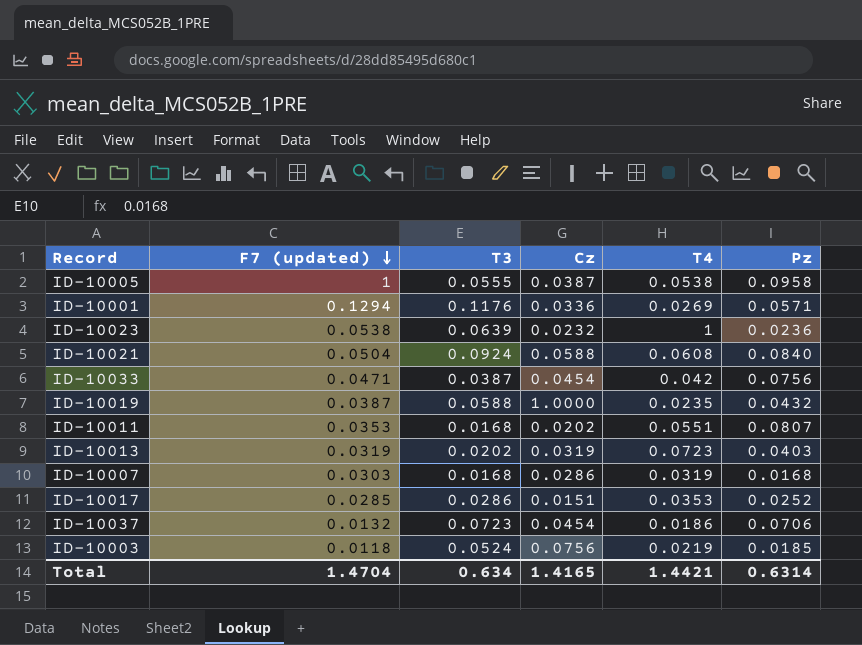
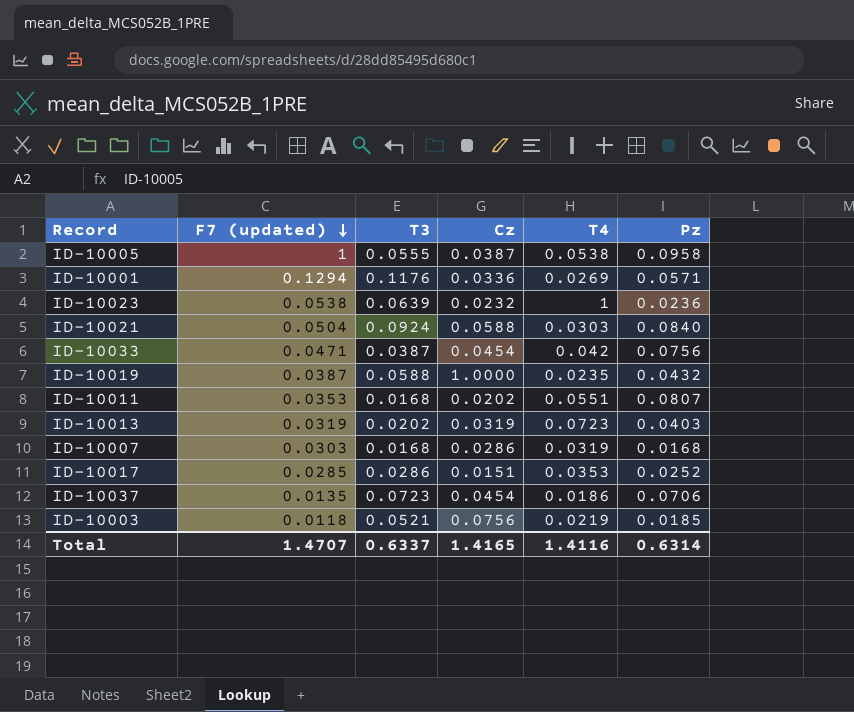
ID-10021 | T4: 0.0608 -> 0.0303
ID-10037 | F7 (updated): 0.0132 -> 0.0135
ID-10003 | T3: 0.0524 -> 0.0521
Total | F7 (updated): 1.4704 -> 1.4707
Total | T3: 0.634 -> 0.6337
Total | T4: 1.4421 -> 1.4116

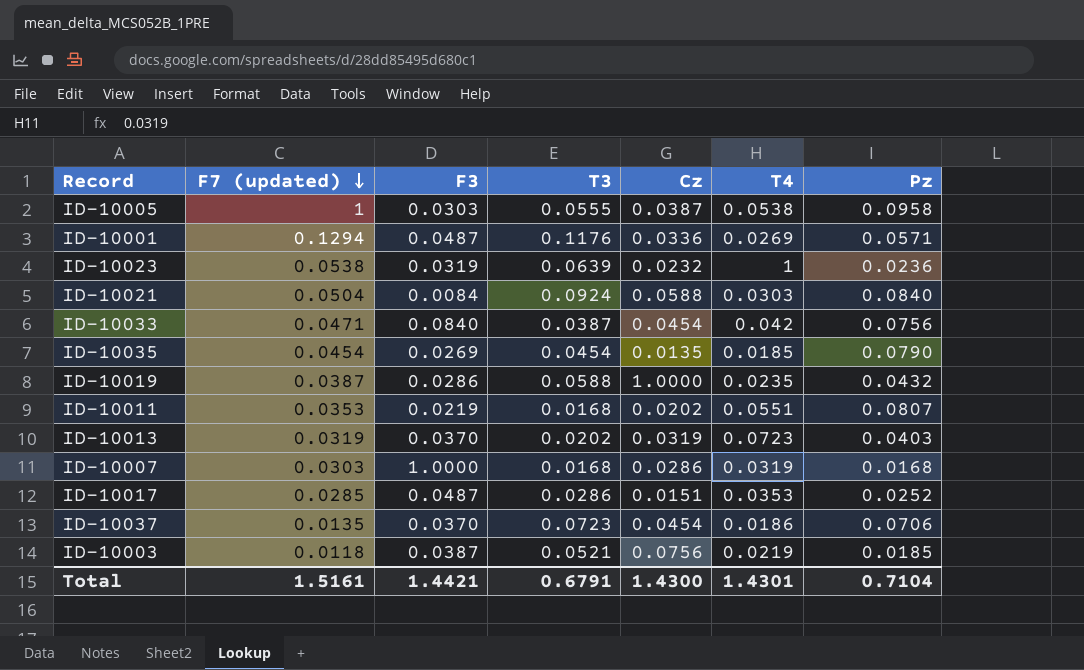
column F3 | position: none -> 3
row ID-10035: none -> 0.0454 | 0.0269 | 0.0454 | 0.0135 | 0.0185 | 0.0790
Total | F7 (updated): 1.4707 -> 1.5161
Total | T3: 0.6337 -> 0.6791
Total | Cz: 1.4165 -> 1.4300
Total | T4: 1.4116 -> 1.4301
Total | Pz: 0.6314 -> 0.7104

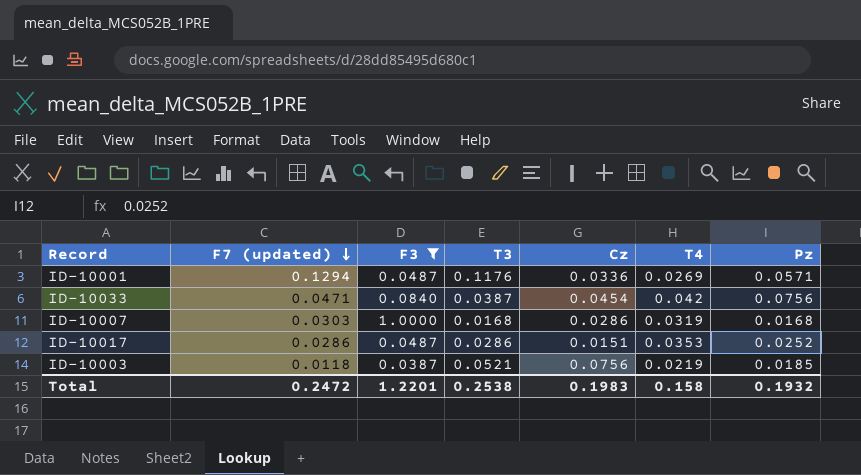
filter: none -> F3 >= 0.0387
ID-10017 | F7 (updated): 0.0285 -> 0.0286
Total | F7 (updated): 1.5161 -> 0.2472
Total | F3: 1.4421 -> 1.2201
Total | T3: 0.6791 -> 0.2538
Total | Cz: 1.4300 -> 0.1983
Total | T4: 1.4301 -> 0.158
Total | Pz: 0.7104 -> 0.1932

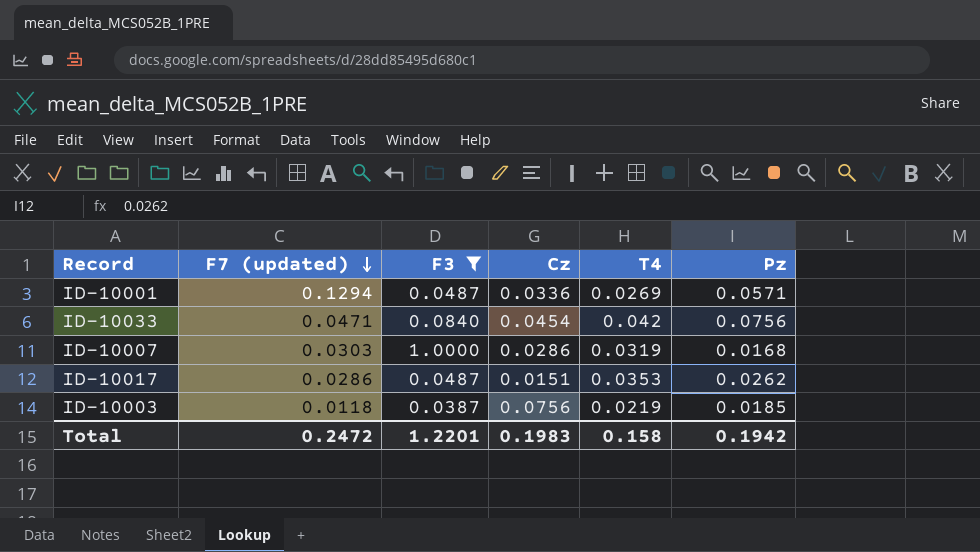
column T3 | position: 4 -> none
ID-10017 | Pz: 0.0252 -> 0.0262
Total | Pz: 0.1932 -> 0.1942

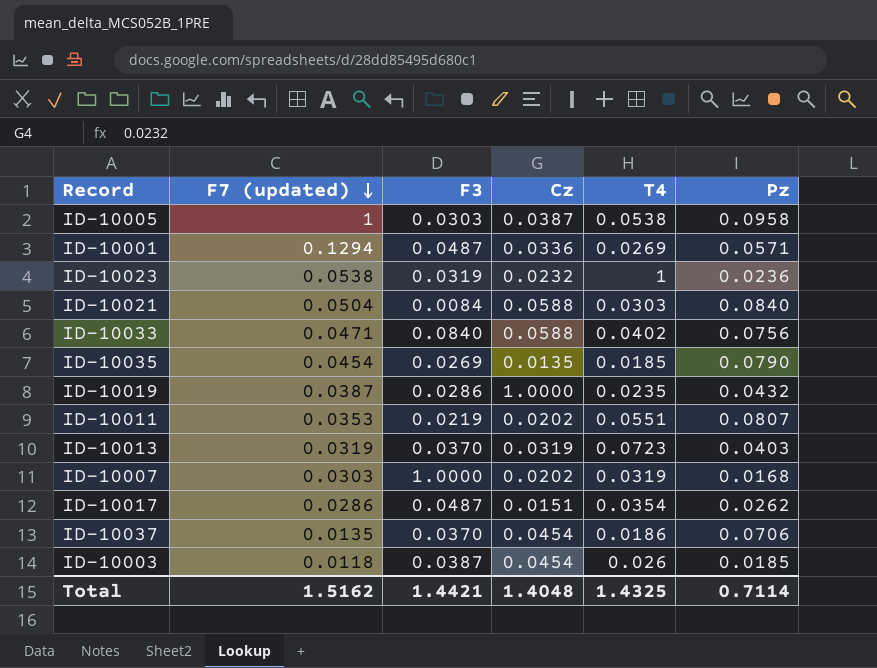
filter: F3 >= 0.0387 -> none
ID-10033 | Cz: 0.0454 -> 0.0588
ID-10033 | T4: 0.042 -> 0.0402
ID-10007 | Cz: 0.0286 -> 0.0202
ID-10017 | T4: 0.0353 -> 0.0354
ID-10003 | Cz: 0.0756 -> 0.0454
ID-10003 | T4: 0.0219 -> 0.026
Total | F7 (updated): 0.2472 -> 1.5162
Total | F3: 1.2201 -> 1.4421
Total | Cz: 0.1983 -> 1.4048
Total | T4: 0.158 -> 1.4325
Total | Pz: 0.1942 -> 0.7114

